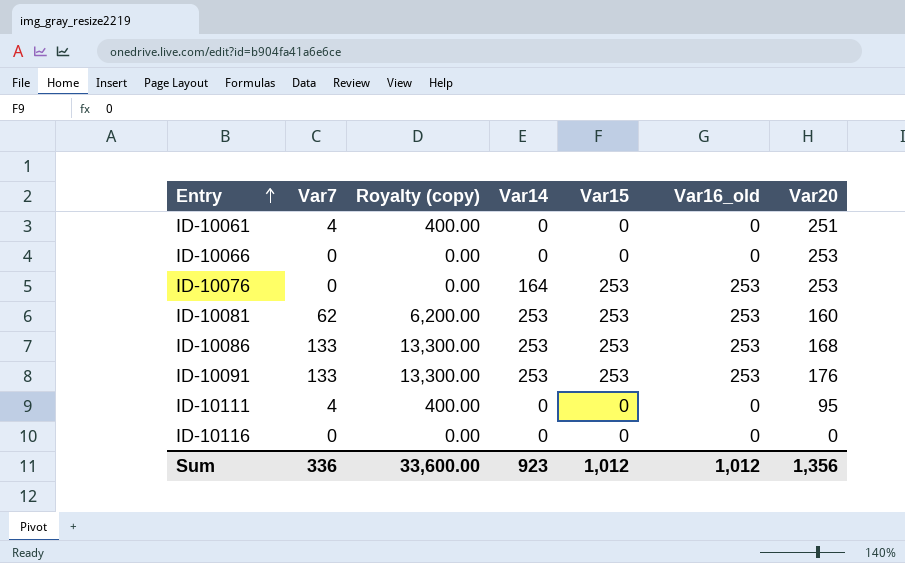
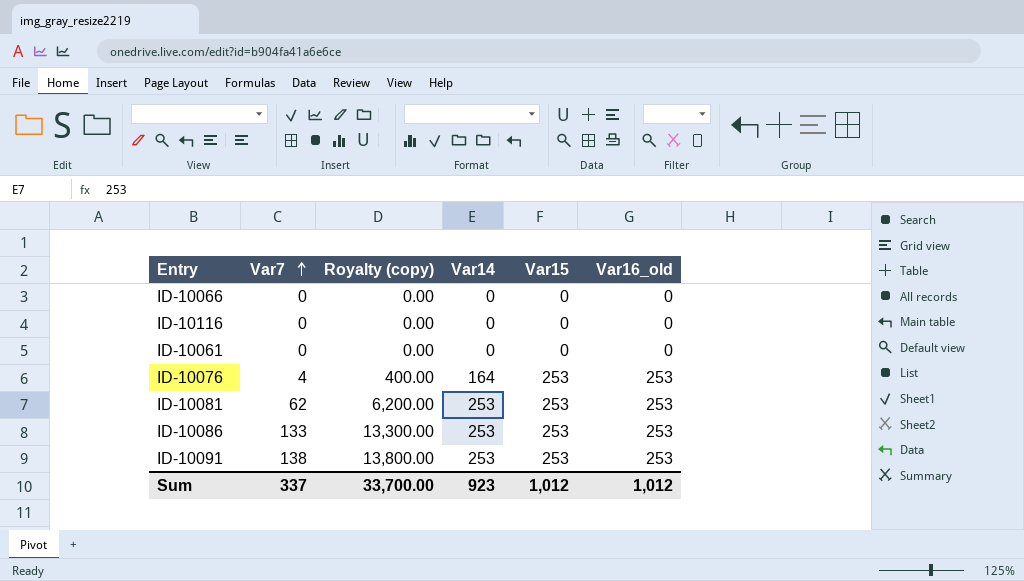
row order: Entry ascending -> Var7 ascending
column Var20 | position: 7 -> none
row ID-10111: 4 | 400.00 | 0 | 0 | 0 | 95 -> none
ID-10061 | Var7: 4 -> 0
ID-10061 | Royalty (copy): 400.00 -> 0.00
ID-10076 | Var7: 0 -> 4
ID-10076 | Royalty (copy): 0.00 -> 400.00
ID-10091 | Var7: 133 -> 138
ID-10091 | Royalty (copy): 13,300.00 -> 13,800.00
Sum | Var7: 336 -> 337
Sum | Royalty (copy): 33,600.00 -> 33,700.00

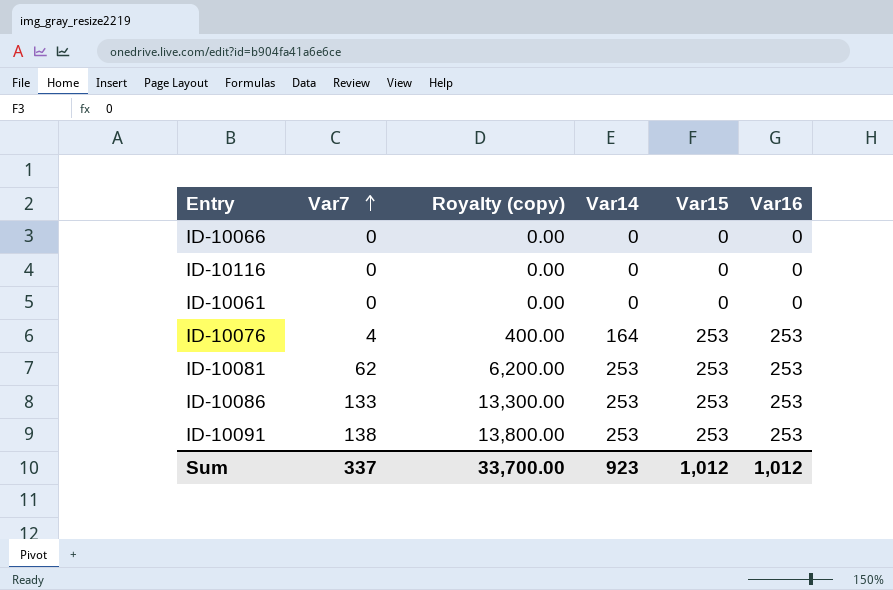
column name: Var16_old -> Var16

